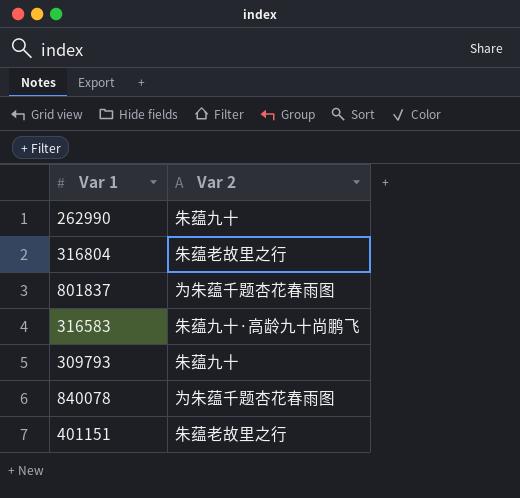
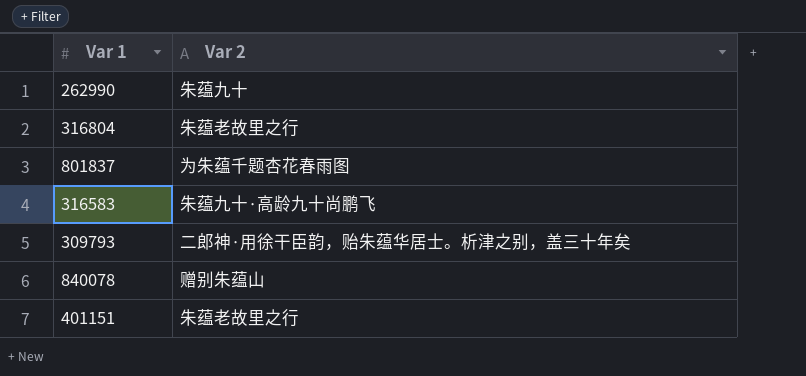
309793 | Var 2: 朱蕴九十 -> 二郎神·用徐干臣韵，贻朱蕴华居士。析津之别，盖三十年矣
840078 | Var 2: 为朱蕴千题杏花春雨图 -> 赠别朱蕴山

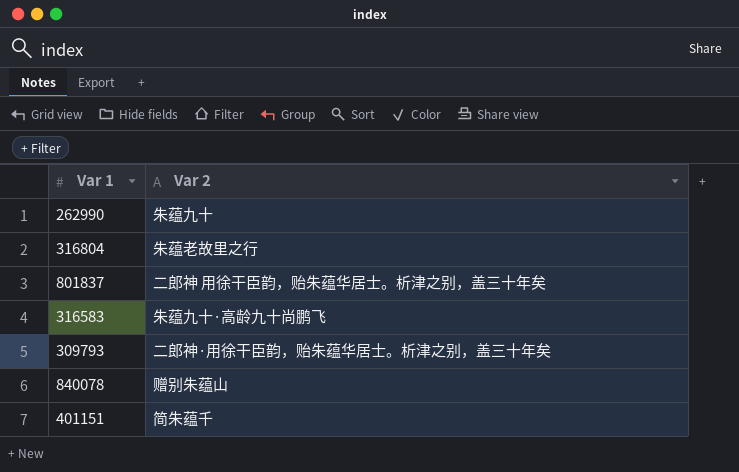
801837 | Var 2: 为朱蕴千题杏花春雨图 -> 二郎神 用徐干臣韵，贻朱蕴华居士。析津之别，盖三十年矣
401151 | Var 2: 朱蕴老故里之行 -> 简朱蕴千

